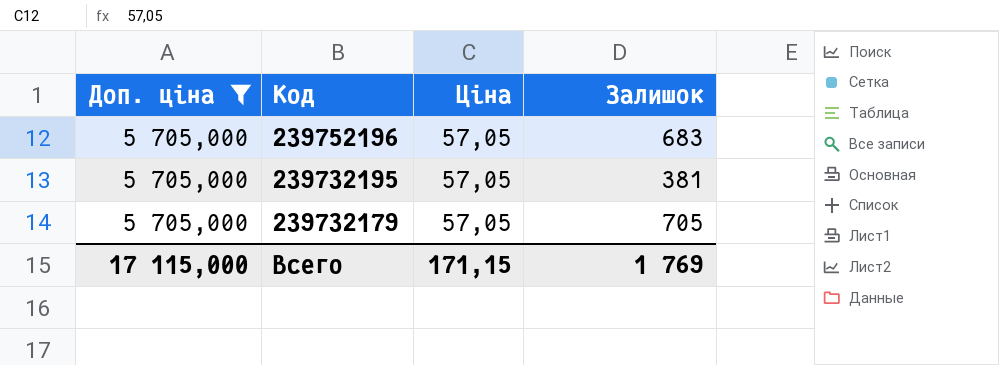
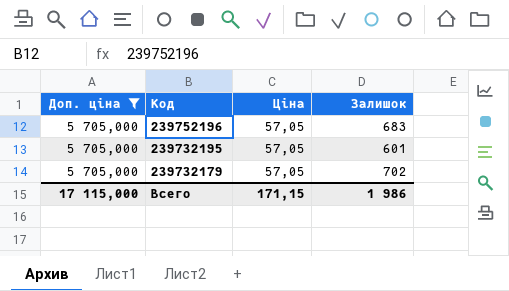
239732195 | Залишок: 381 -> 601
239732179 | Залишок: 705 -> 702
Всего | Залишок: 1 769 -> 1 986

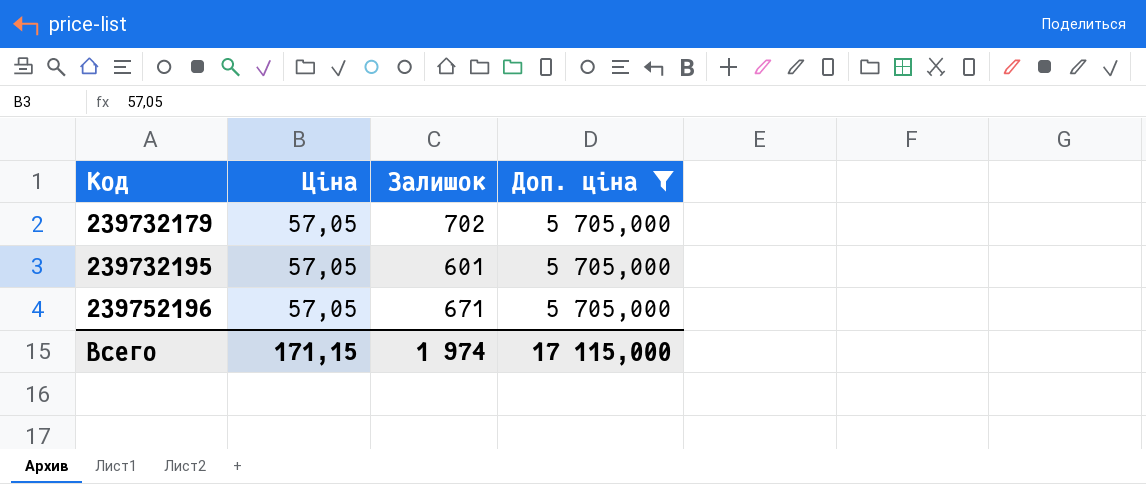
row order: Код descending -> Код ascending
column Доп. ціна | position: 1 -> 4
239752196 | Залишок: 683 -> 671
Всего | Залишок: 1 986 -> 1 974

